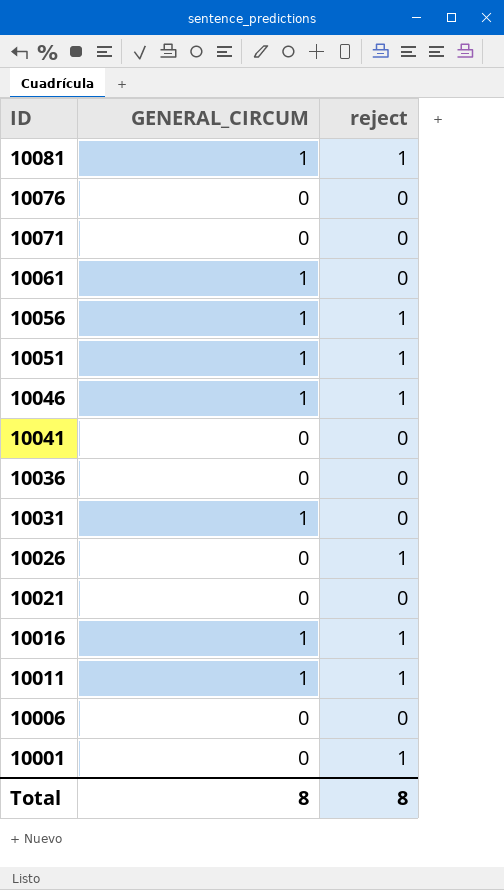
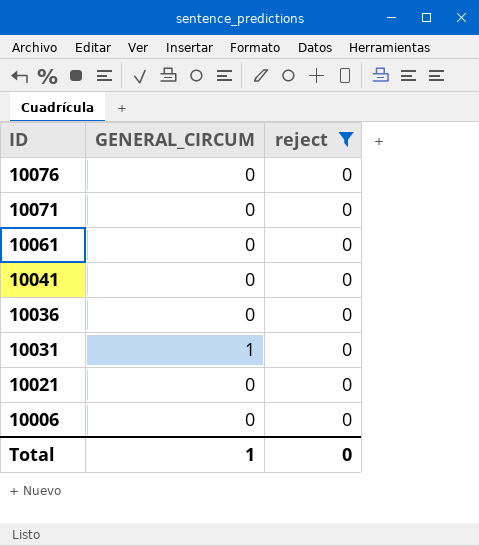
filter: none -> reject = 0
10061 | GENERAL_CIRCUM: 1 -> 0
Total | GENERAL_CIRCUM: 8 -> 1
Total | reject: 8 -> 0

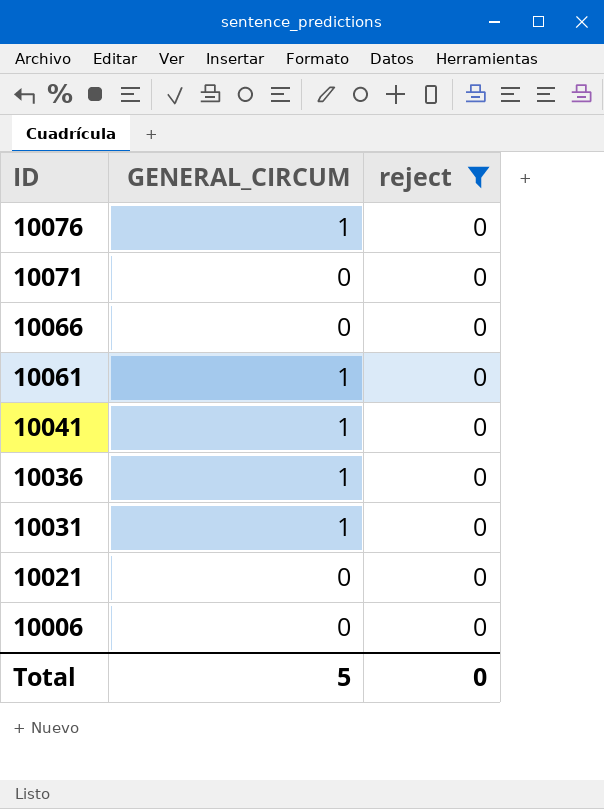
10076 | GENERAL_CIRCUM: 0 -> 1
row 10066: none -> 0 | 0
10061 | GENERAL_CIRCUM: 0 -> 1
10041 | GENERAL_CIRCUM: 0 -> 1
10036 | GENERAL_CIRCUM: 0 -> 1
Total | GENERAL_CIRCUM: 1 -> 5

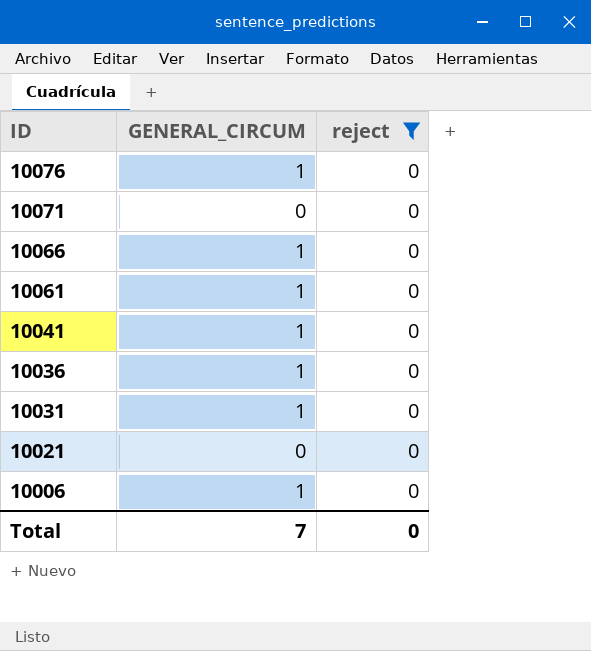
10066 | GENERAL_CIRCUM: 0 -> 1
10006 | GENERAL_CIRCUM: 0 -> 1
Total | GENERAL_CIRCUM: 5 -> 7

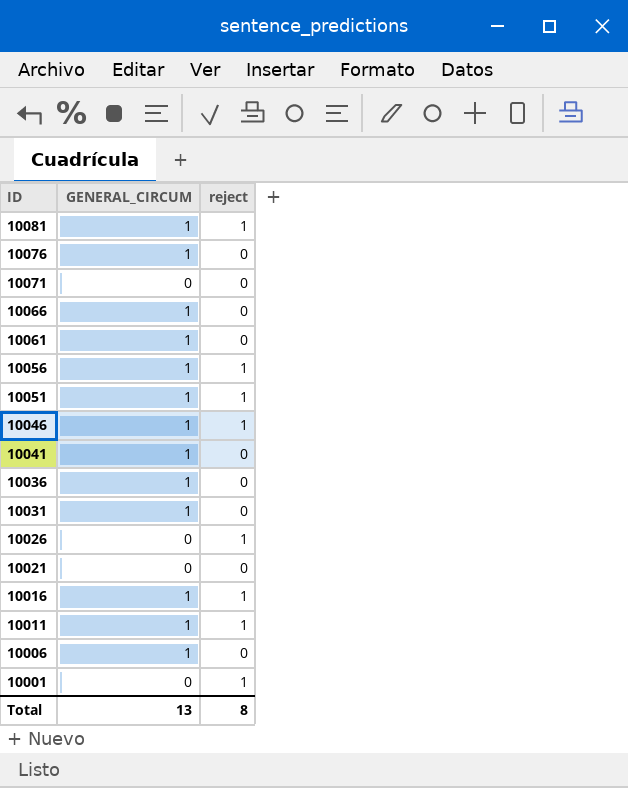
filter: reject = 0 -> none
Total | GENERAL_CIRCUM: 7 -> 13
Total | reject: 0 -> 8

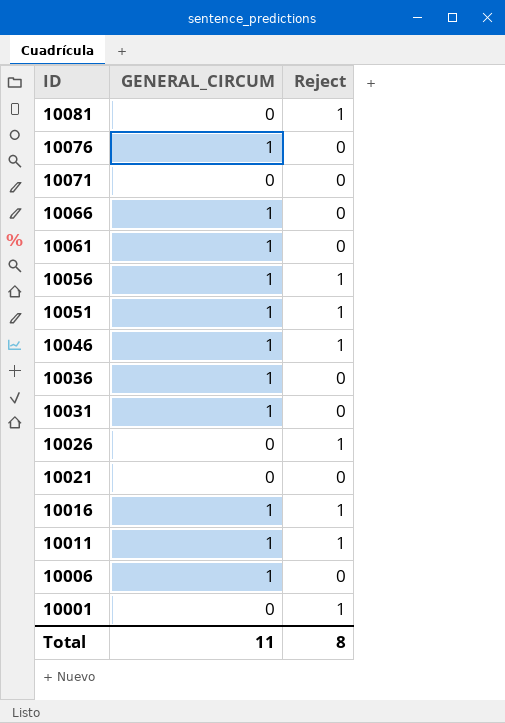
column name: reject -> Reject
row 10041: 1 | 0 -> none
10081 | GENERAL_CIRCUM: 1 -> 0
Total | GENERAL_CIRCUM: 13 -> 11

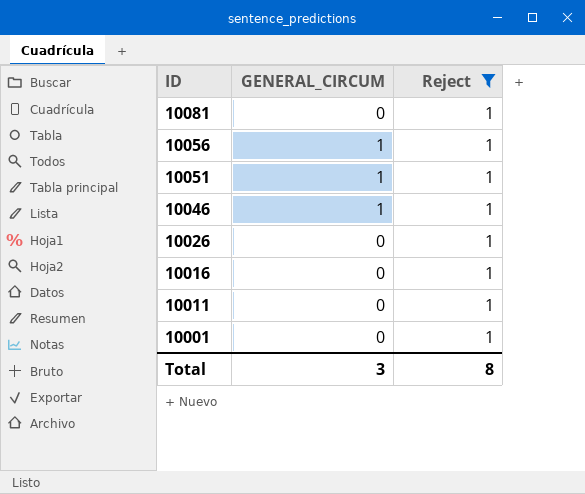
filter: none -> Reject = 1
10016 | GENERAL_CIRCUM: 1 -> 0
10011 | GENERAL_CIRCUM: 1 -> 0
Total | GENERAL_CIRCUM: 11 -> 3

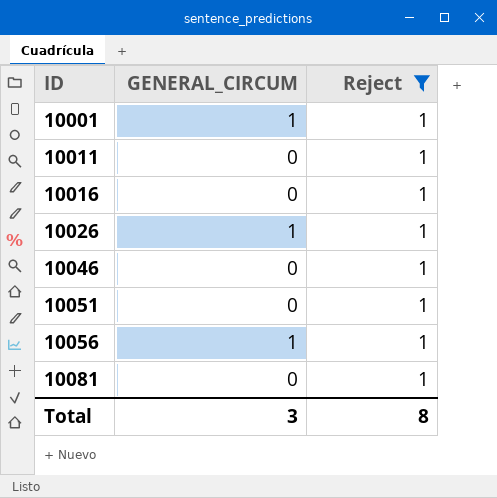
row order: ID descending -> ID ascending
10001 | GENERAL_CIRCUM: 0 -> 1
10026 | GENERAL_CIRCUM: 0 -> 1
10046 | GENERAL_CIRCUM: 1 -> 0
10051 | GENERAL_CIRCUM: 1 -> 0

